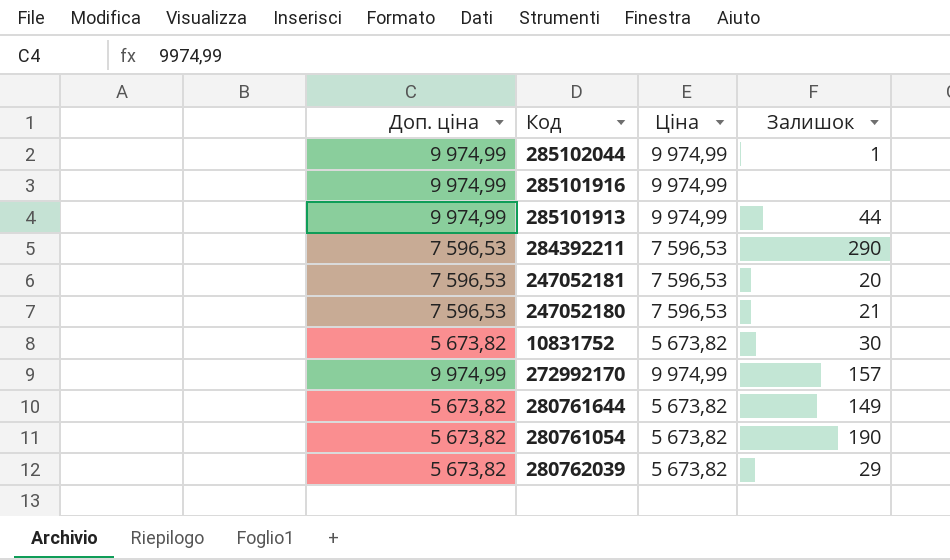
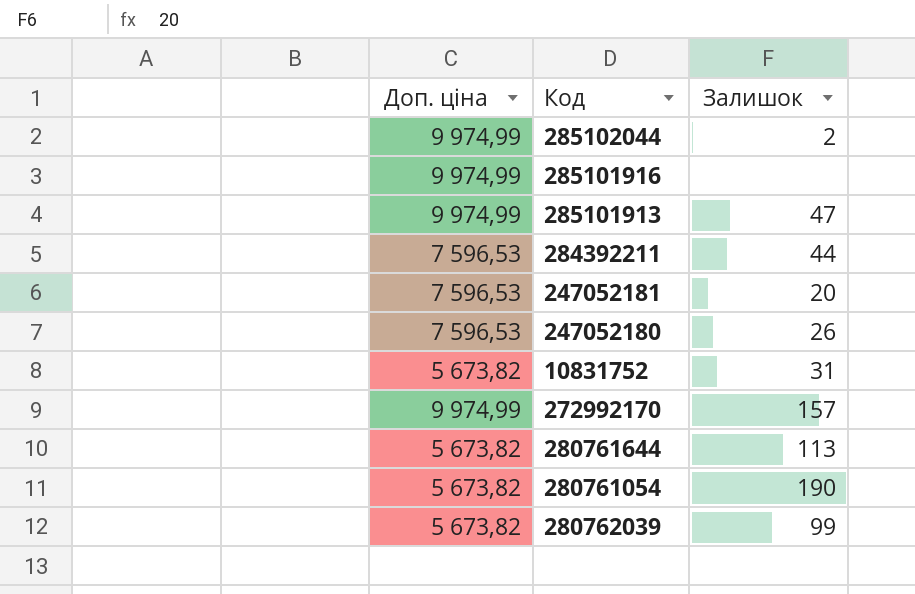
column Ціна | position: 3 -> none
285102044 | Залишок: 1 -> 2
285101913 | Залишок: 44 -> 47
284392211 | Залишок: 290 -> 44
247052180 | Залишок: 21 -> 26
10831752 | Залишок: 30 -> 31
280761644 | Залишок: 149 -> 113
280762039 | Залишок: 29 -> 99

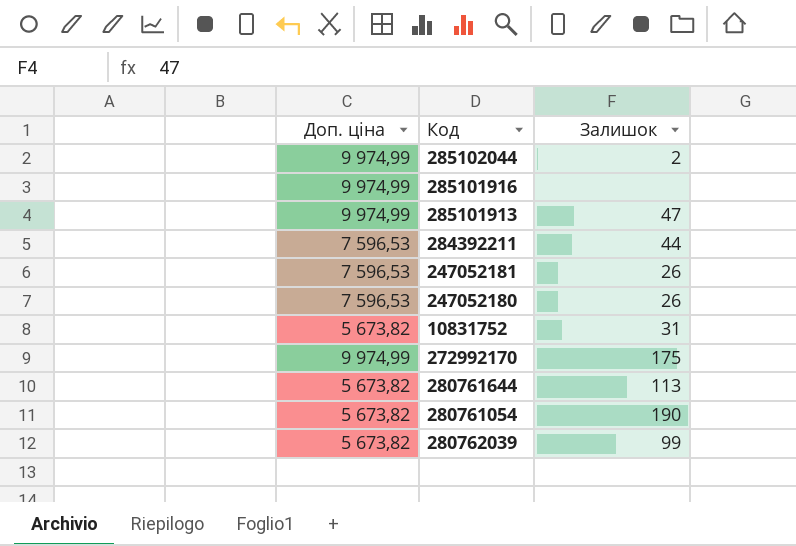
247052181 | Залишок: 20 -> 26
272992170 | Залишок: 157 -> 175

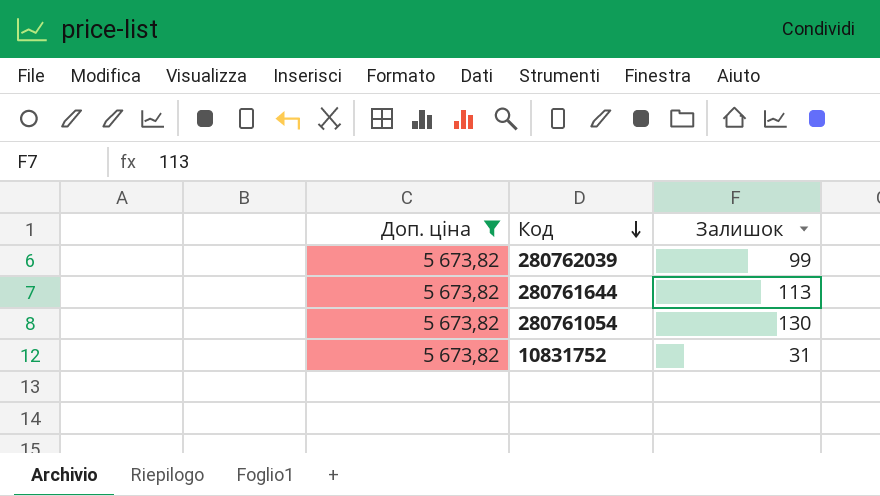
filter: none -> Доп. ціна = 5 673,82
row order: none -> Код descending
280761054 | Залишок: 190 -> 130

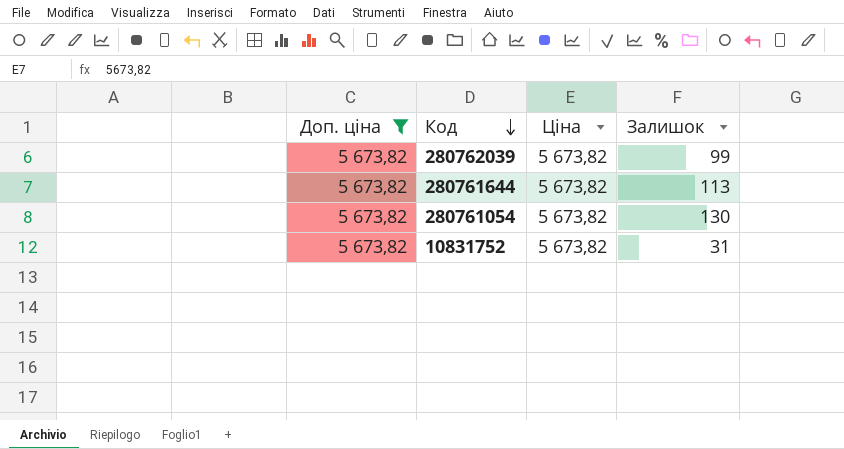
column Ціна | position: none -> 3

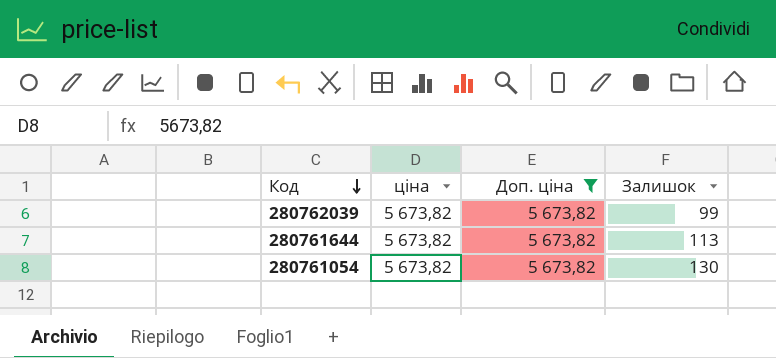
column name: Ціна -> ціна
column Доп. ціна | position: 1 -> 3
row 10831752: 5 673,82 | 5 673,82 | 31 -> none

